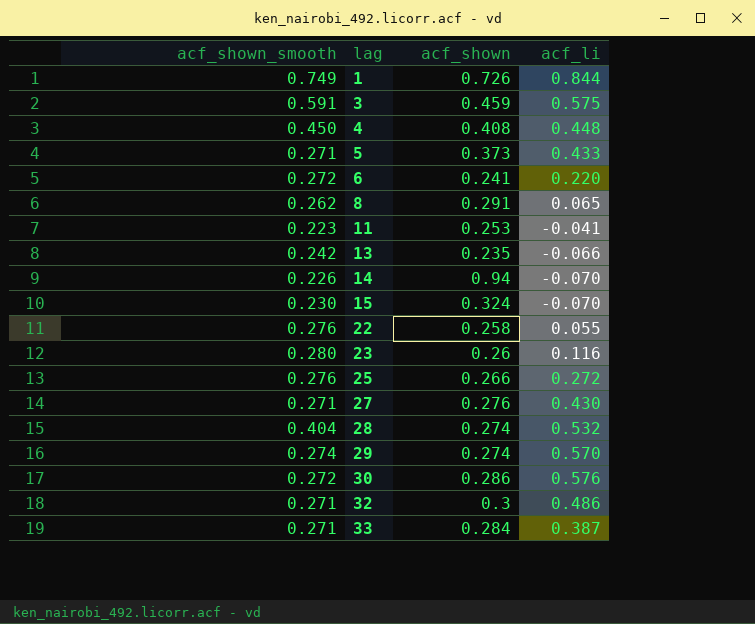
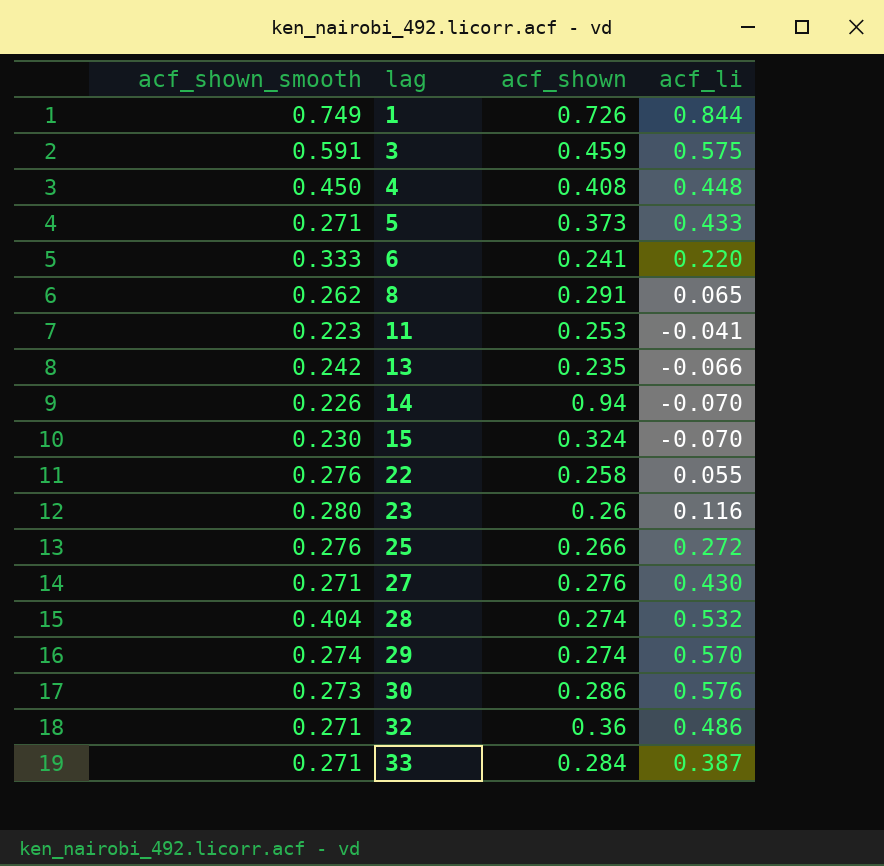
6 | acf_shown_smooth: 0.272 -> 0.333
30 | acf_shown_smooth: 0.272 -> 0.273
32 | acf_shown: 0.3 -> 0.36

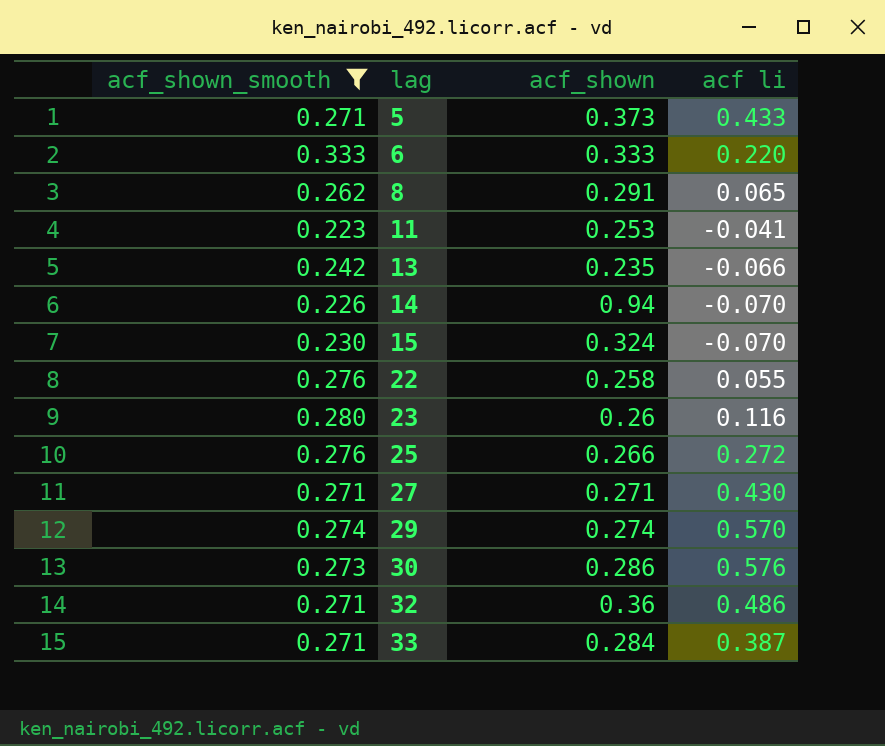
filter: none -> acf_shown_smooth <= 0.333
column name: acf_li -> acf li
6 | acf_shown: 0.241 -> 0.333
27 | acf_shown: 0.276 -> 0.271

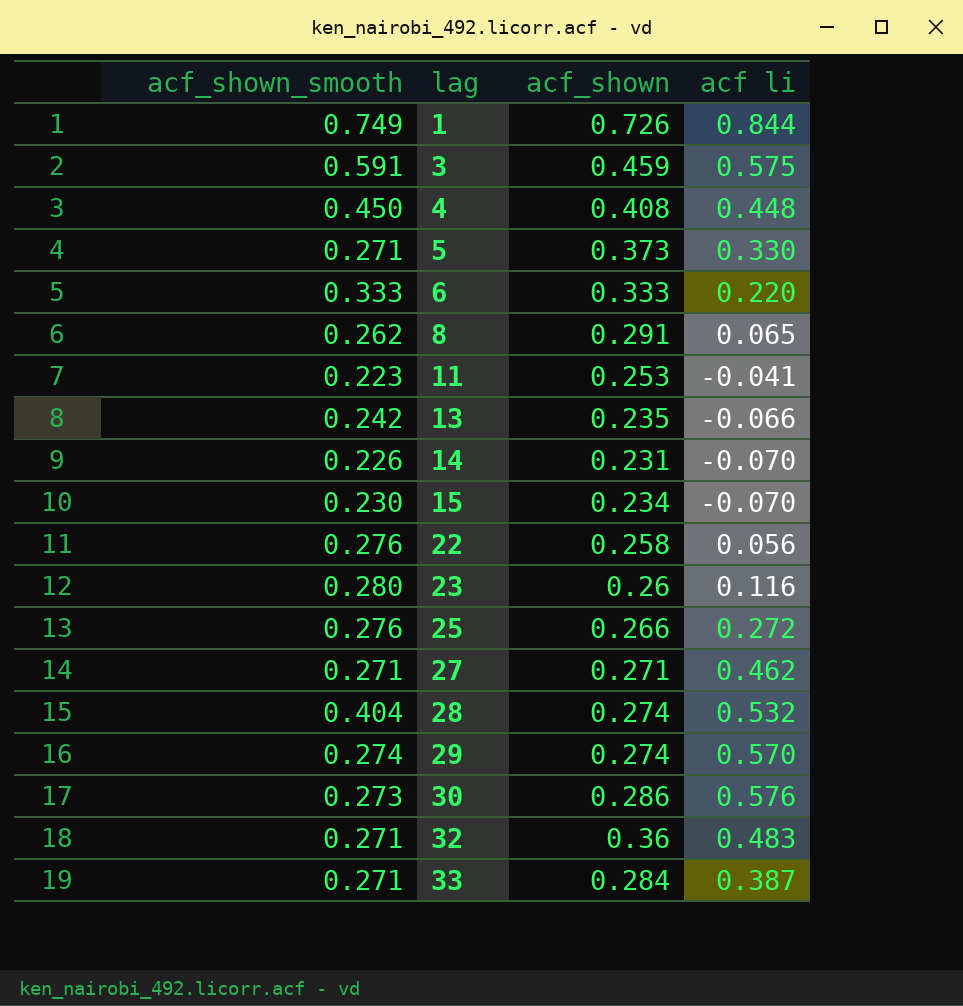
filter: acf_shown_smooth <= 0.333 -> none
5 | acf li: 0.433 -> 0.330
14 | acf_shown: 0.94 -> 0.231
15 | acf_shown: 0.324 -> 0.234
22 | acf li: 0.055 -> 0.056
27 | acf li: 0.430 -> 0.462
32 | acf li: 0.486 -> 0.483

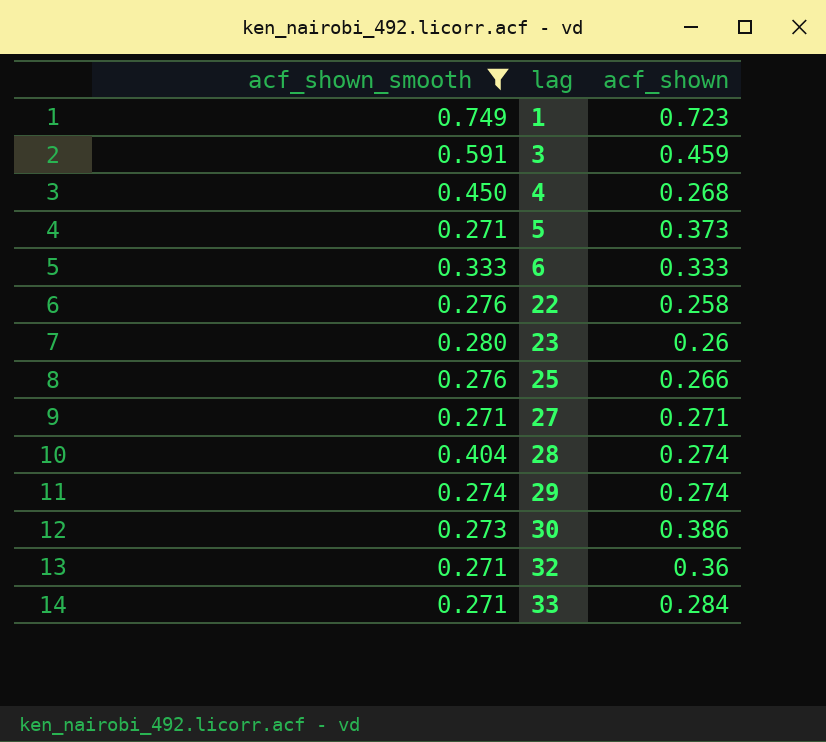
filter: none -> acf_shown_smooth >= 0.271
column acf li | position: 4 -> none
1 | acf_shown: 0.726 -> 0.723
4 | acf_shown: 0.408 -> 0.268
30 | acf_shown: 0.286 -> 0.386

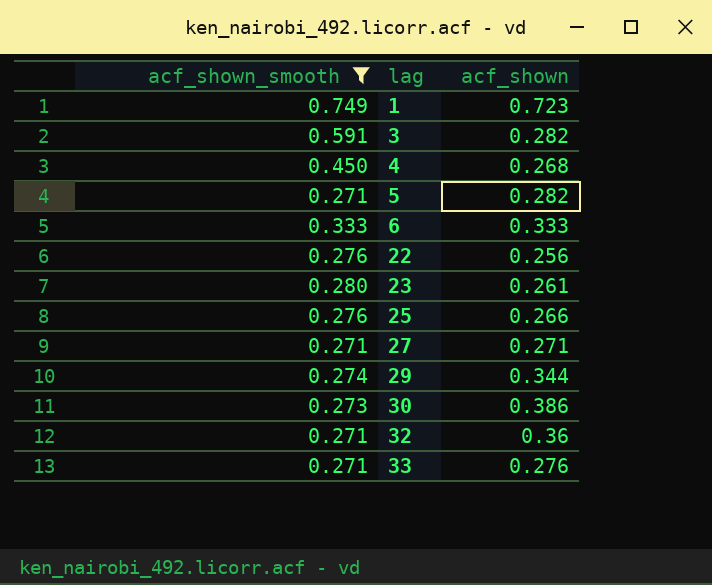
row 28: 0.404 | 0.274 -> none
3 | acf_shown: 0.459 -> 0.282
5 | acf_shown: 0.373 -> 0.282
22 | acf_shown: 0.258 -> 0.256
23 | acf_shown: 0.26 -> 0.261
29 | acf_shown: 0.274 -> 0.344
33 | acf_shown: 0.284 -> 0.276

